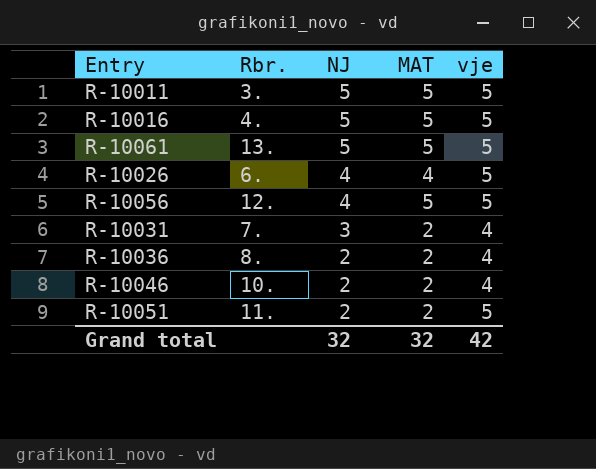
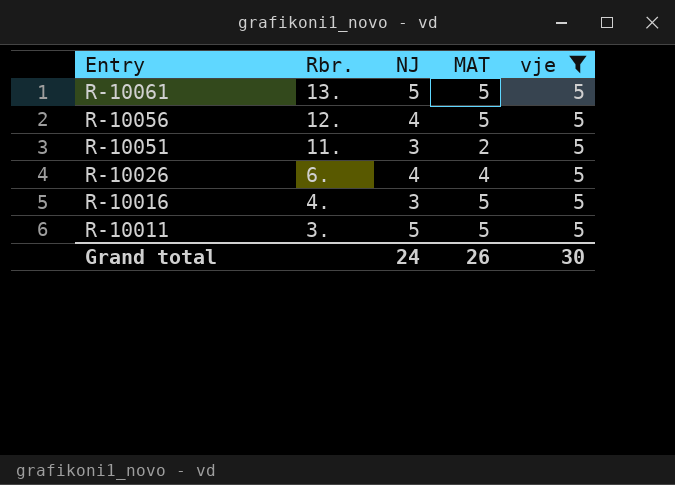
filter: none -> vje = 5
row order: NJ descending -> Entry descending
R-10051 | NJ: 2 -> 3
R-10016 | NJ: 5 -> 3
Grand total | NJ: 32 -> 24
Grand total | MAT: 32 -> 26
Grand total | vje: 42 -> 30

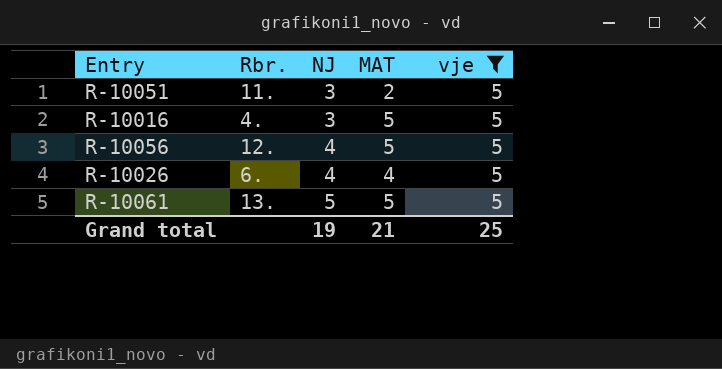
row order: Entry descending -> NJ ascending
row R-10011: 3. | 5 | 5 | 5 -> none
Grand total | NJ: 24 -> 19
Grand total | MAT: 26 -> 21
Grand total | vje: 30 -> 25

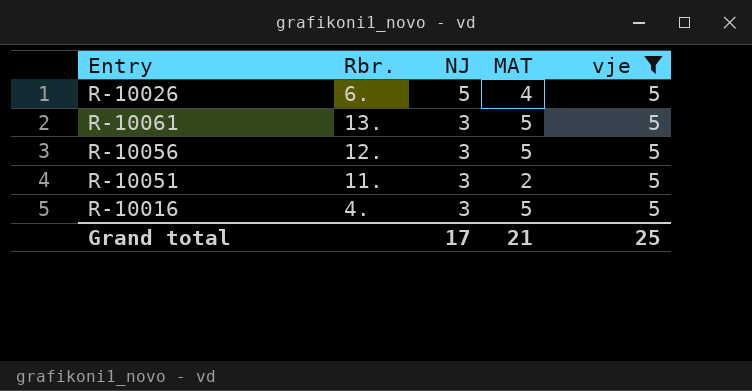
row order: NJ ascending -> NJ descending
R-10026 | NJ: 4 -> 5
R-10061 | NJ: 5 -> 3
R-10056 | NJ: 4 -> 3
Grand total | NJ: 19 -> 17

